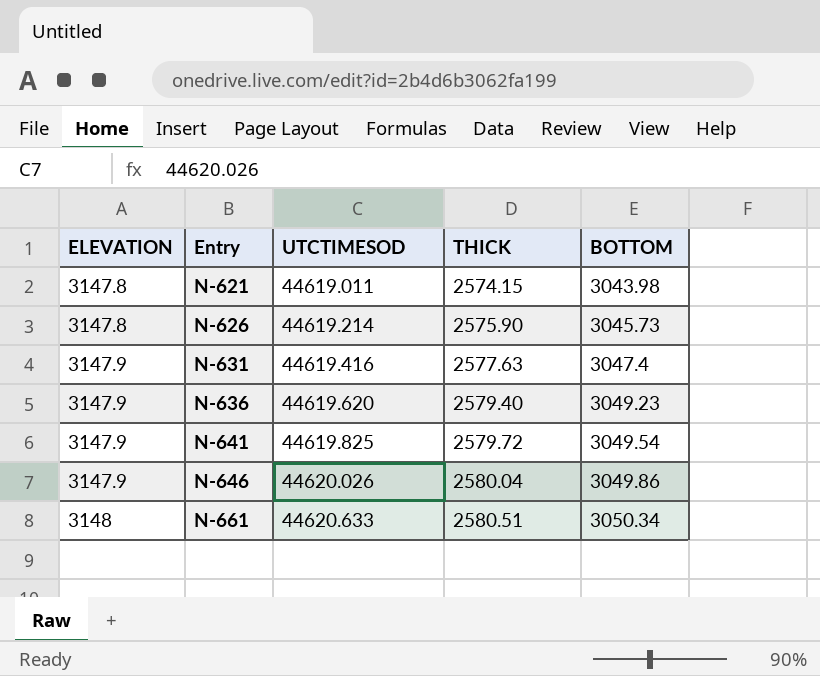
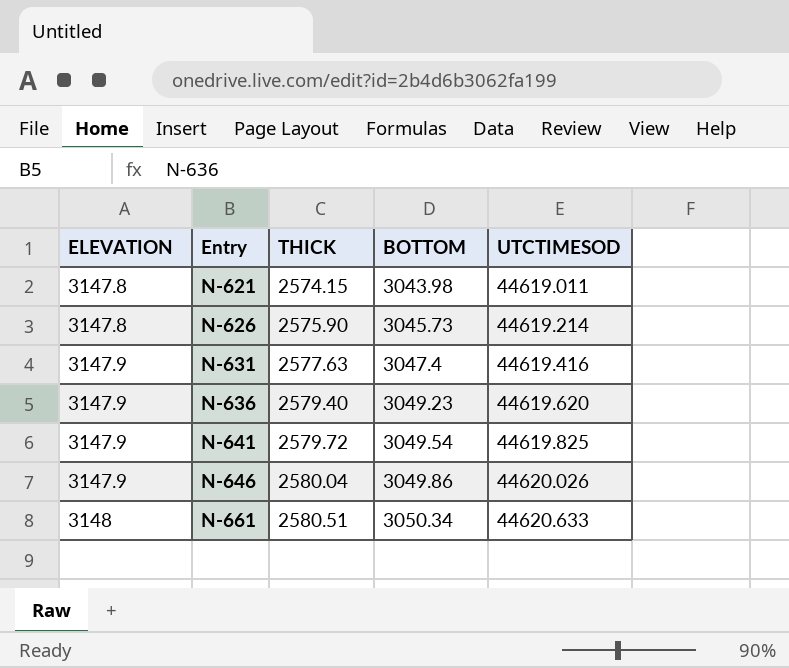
column UTCTIMESOD | position: 3 -> 5

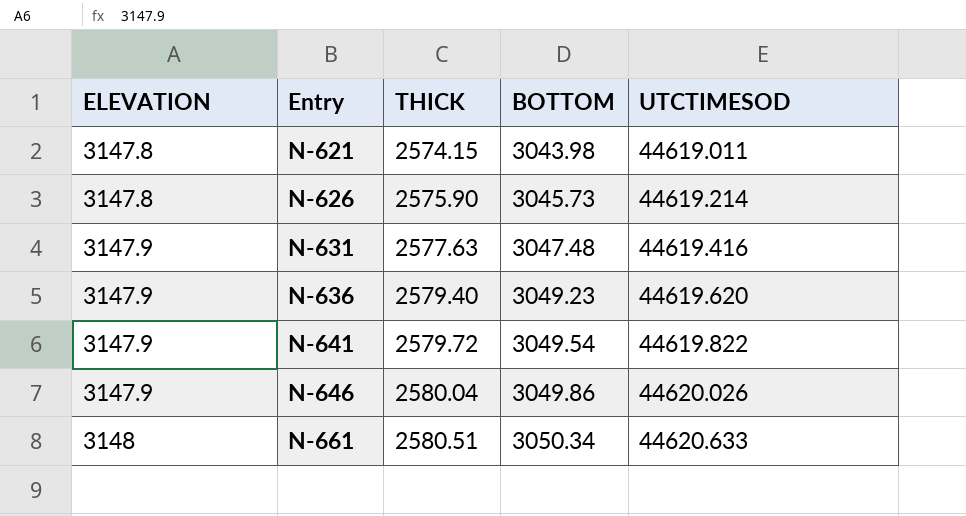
N-631 | BOTTOM: 3047.4 -> 3047.48
N-641 | UTCTIMESOD: 44619.825 -> 44619.822

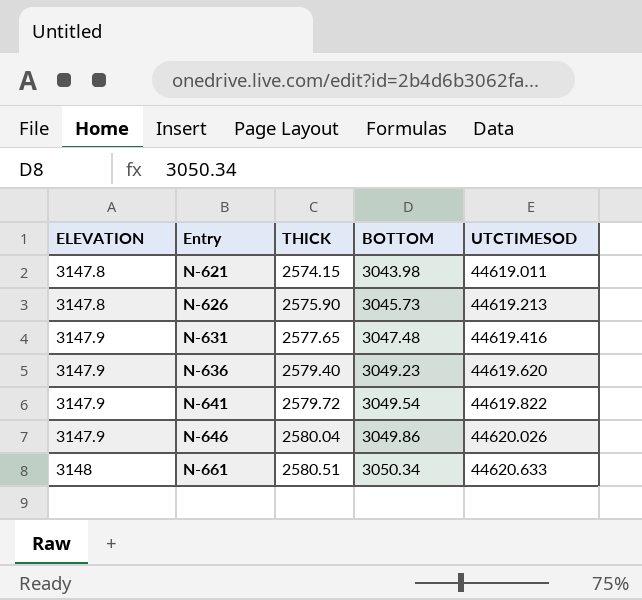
N-626 | UTCTIMESOD: 44619.214 -> 44619.213
N-631 | THICK: 2577.63 -> 2577.65

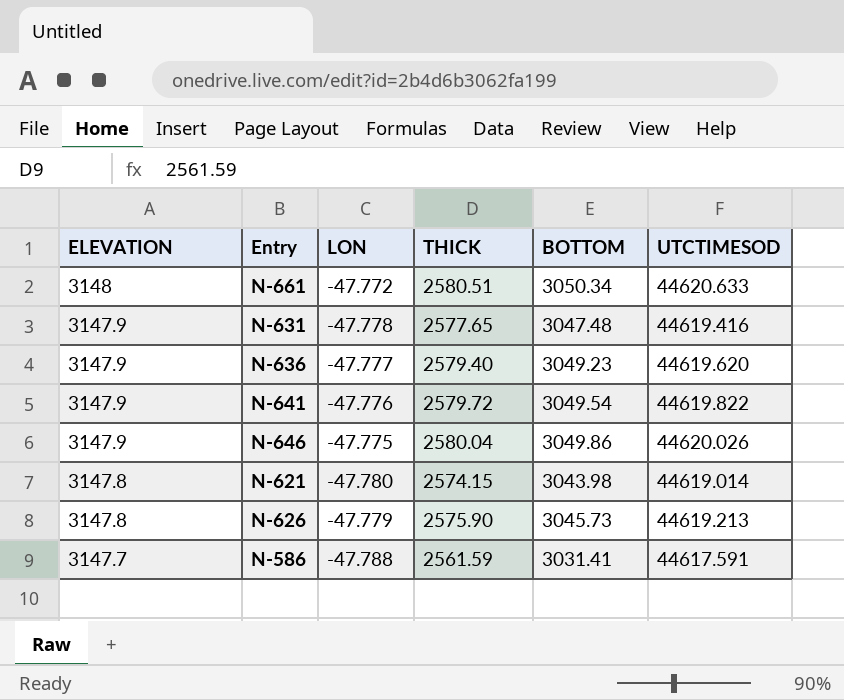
row order: ELEVATION ascending -> ELEVATION descending
column LON | position: none -> 3
N-621 | UTCTIMESOD: 44619.011 -> 44619.014
row N-586: none -> 3147.7 | -47.788 | 2561.59 | 3031.41 | 44617.591

